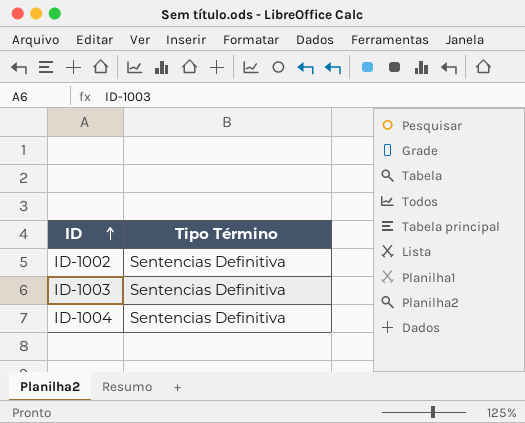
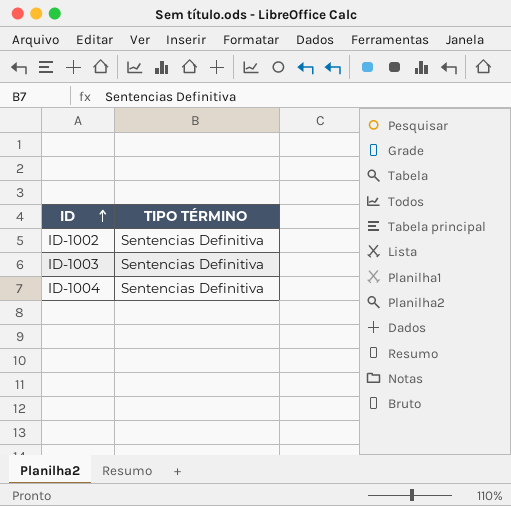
column name: Tipo Término -> TIPO TÉRMINO

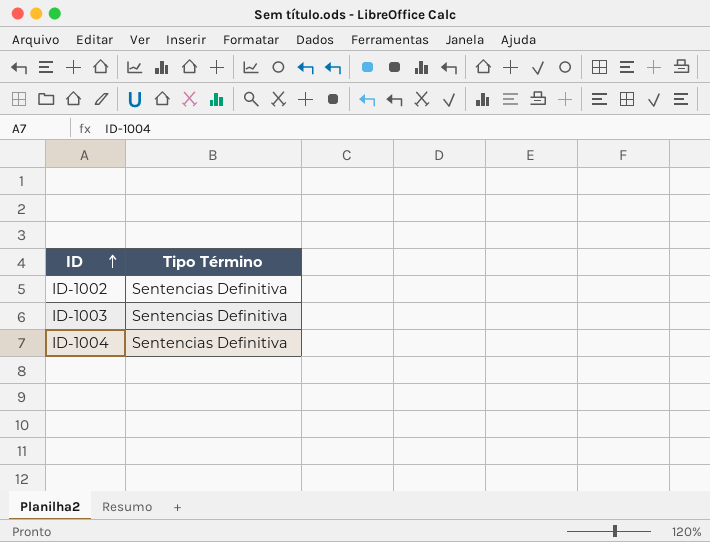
column name: TIPO TÉRMINO -> Tipo Término

